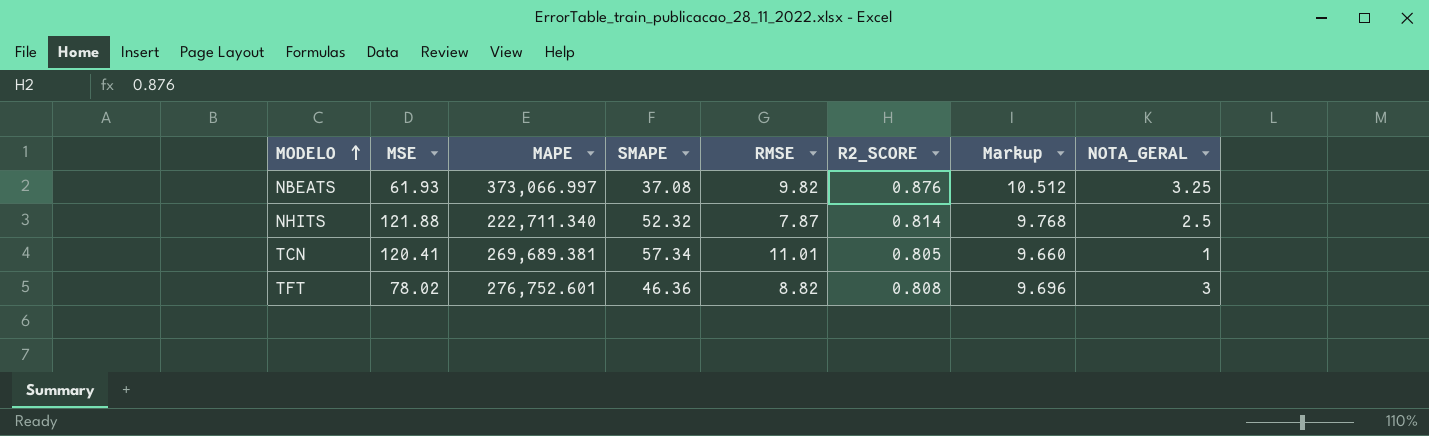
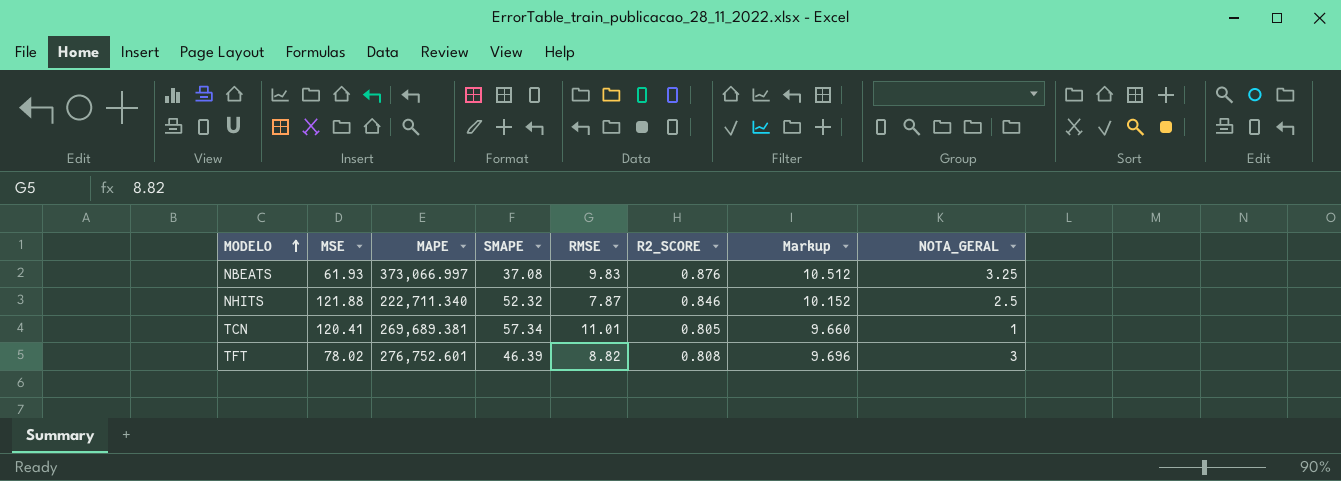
NBEATS | RMSE: 9.82 -> 9.83
NHITS | R2_SCORE: 0.814 -> 0.846
NHITS | Markup: 9.768 -> 10.152
TFT | SMAPE: 46.36 -> 46.39

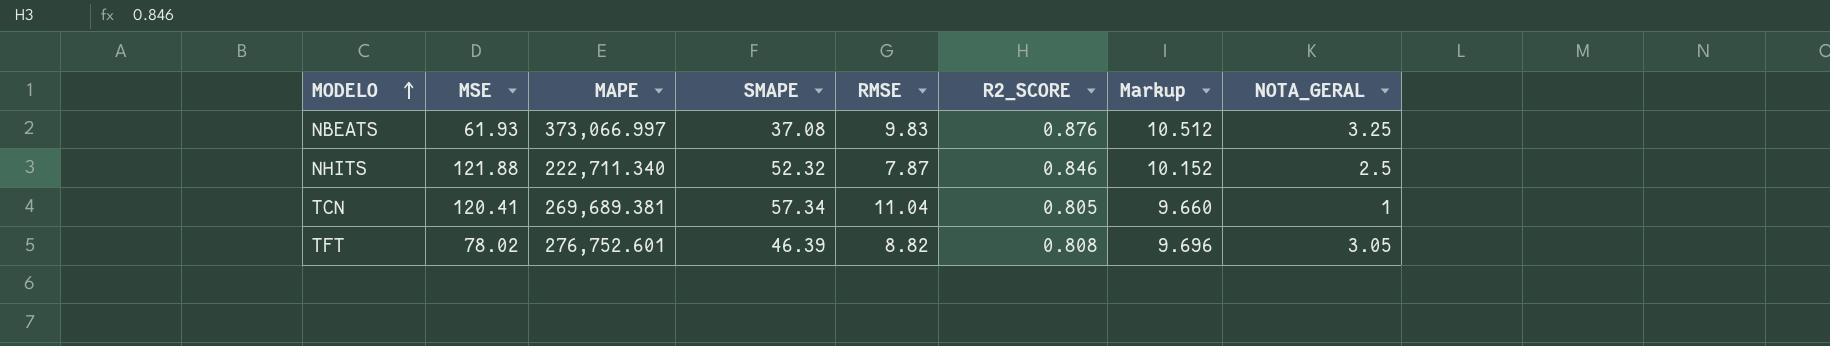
TCN | RMSE: 11.01 -> 11.04
TFT | NOTA_GERAL: 3 -> 3.05

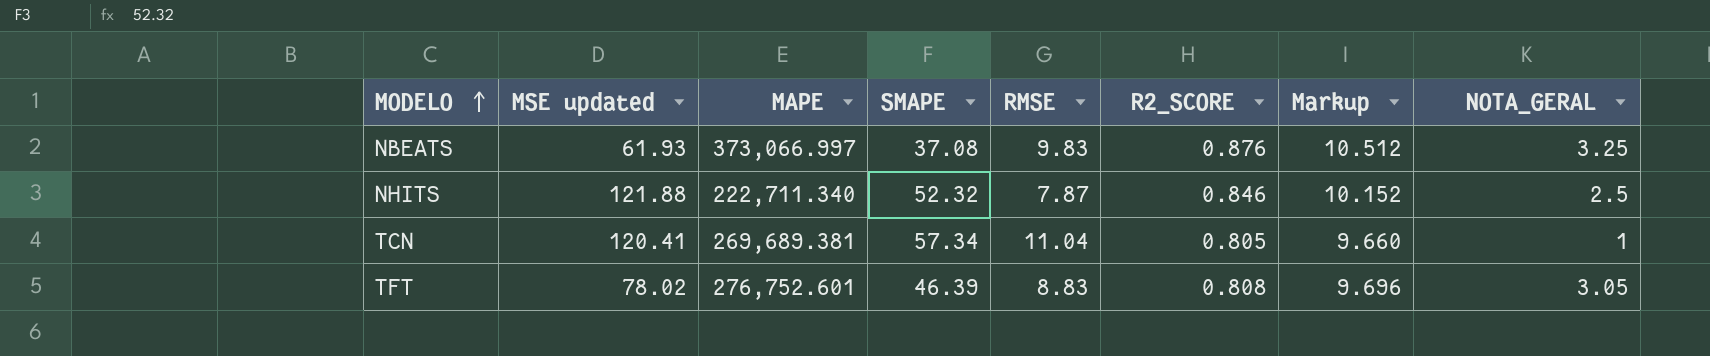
column name: MSE -> MSE updated
TFT | RMSE: 8.82 -> 8.83

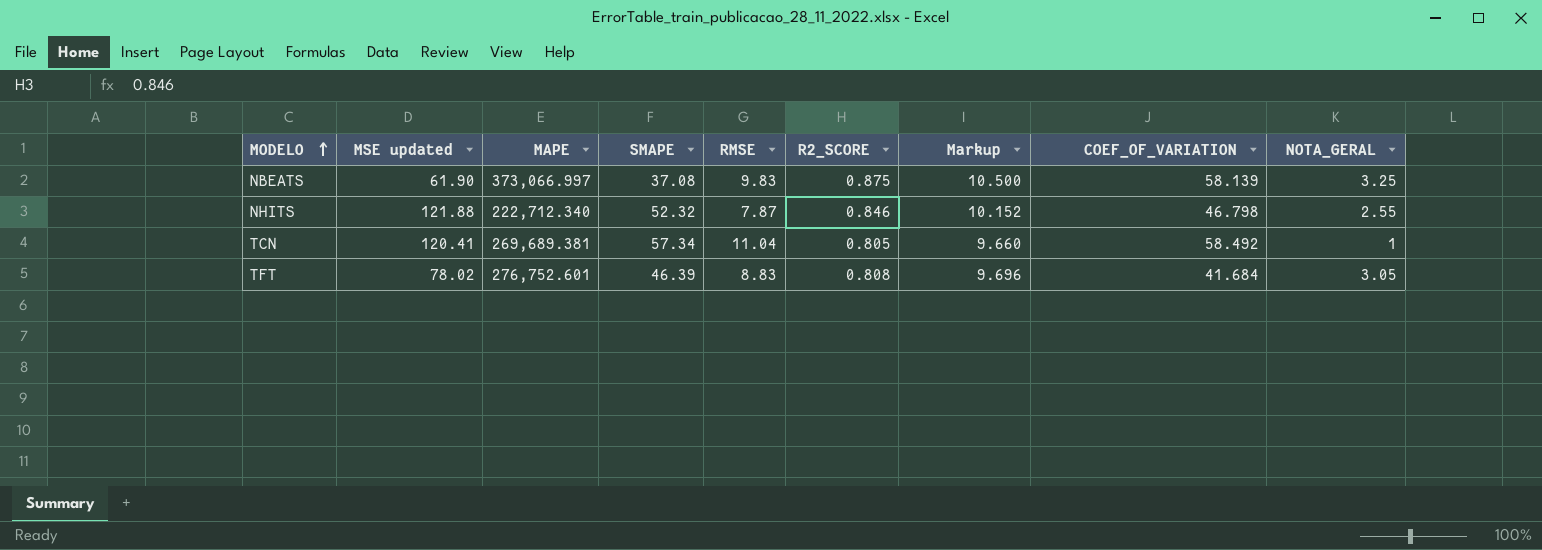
column COEF_OF_VARIATION | position: none -> 8
NBEATS | MSE updated: 61.93 -> 61.90
NBEATS | R2_SCORE: 0.876 -> 0.875
NBEATS | Markup: 10.512 -> 10.500
NHITS | MAPE: 222,711.340 -> 222,712.340
NHITS | NOTA_GERAL: 2.5 -> 2.55

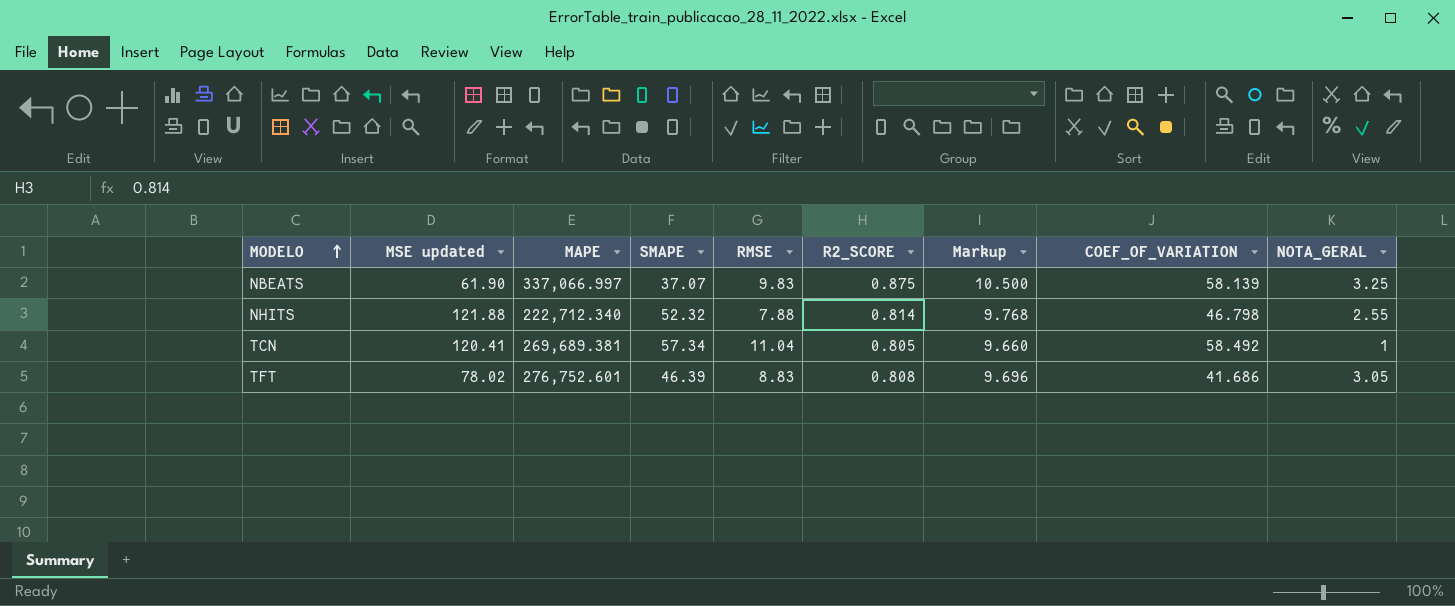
NBEATS | MAPE: 373,066.997 -> 337,066.997
NBEATS | SMAPE: 37.08 -> 37.07
NHITS | RMSE: 7.87 -> 7.88
NHITS | R2_SCORE: 0.846 -> 0.814
NHITS | Markup: 10.152 -> 9.768
TFT | COEF_OF_VARIATION: 41.684 -> 41.686

